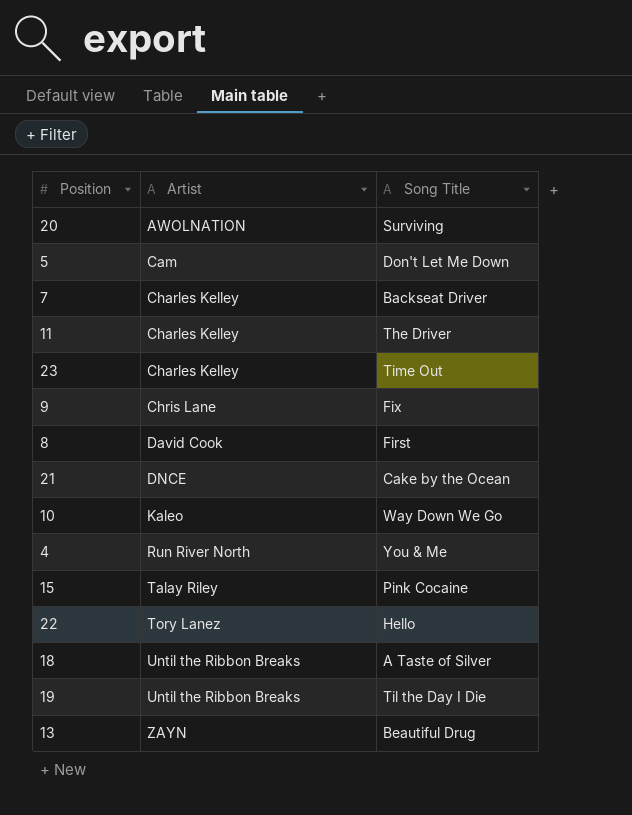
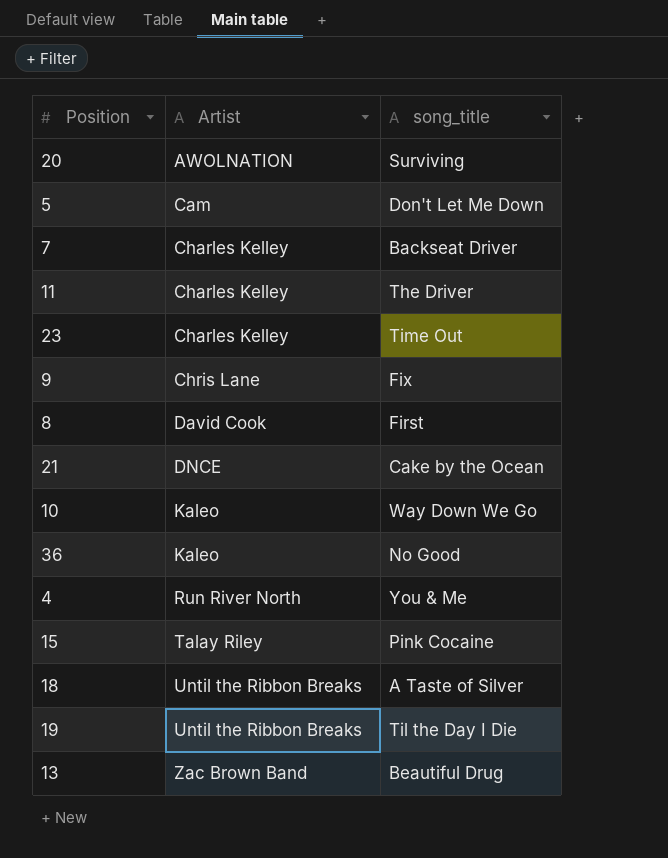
column name: Song Title -> song_title
row 22: Tory Lanez | Hello -> none
row 36: none -> Kaleo | No Good
13 | Artist: ZAYN -> Zac Brown Band

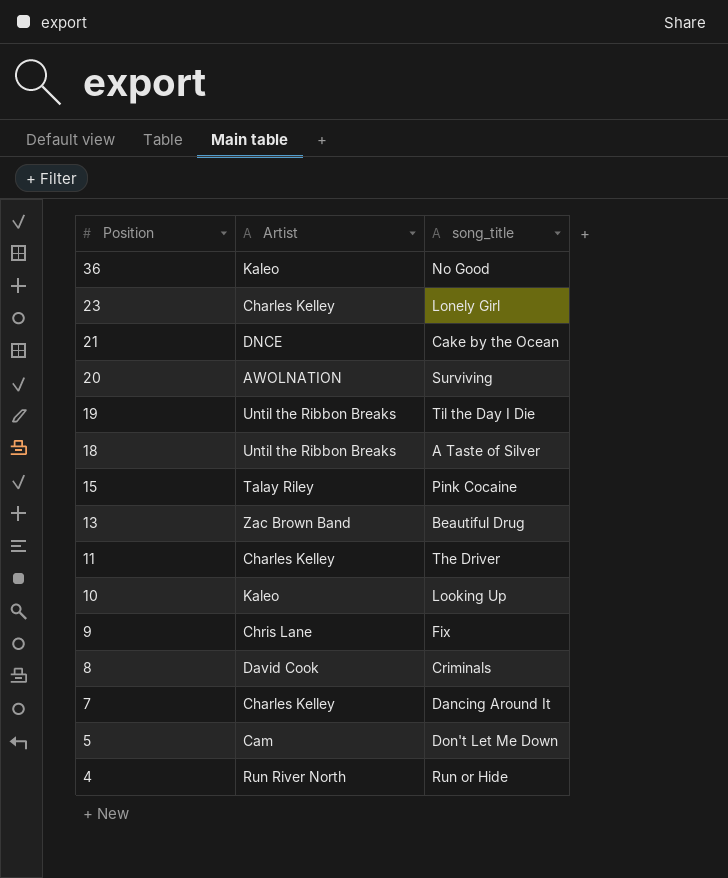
row order: Artist ascending -> Position descending
23 | song_title: Time Out -> Lonely Girl
10 | song_title: Way Down We Go -> Looking Up
8 | song_title: First -> Criminals
7 | song_title: Backseat Driver -> Dancing Around It
4 | song_title: You & Me -> Run or Hide

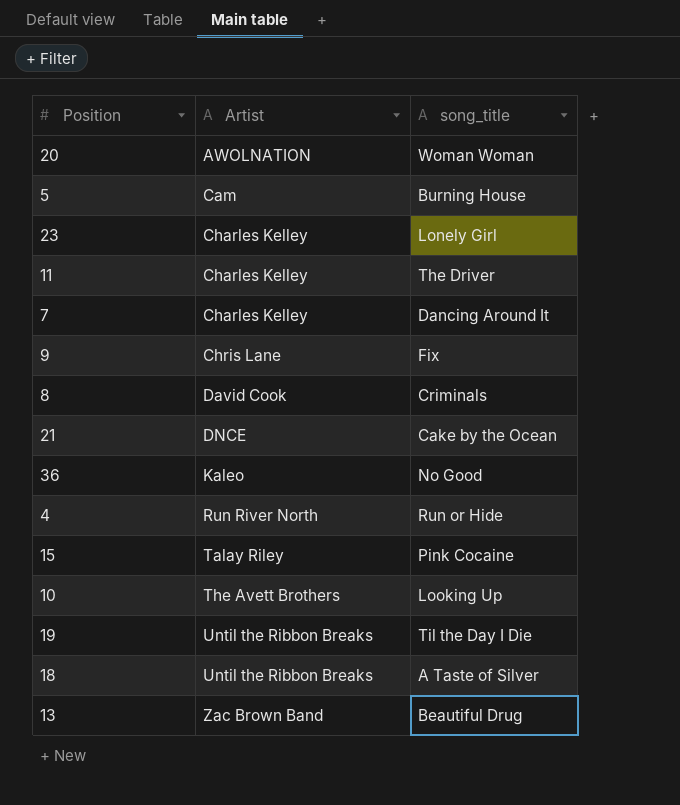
row order: Position descending -> Artist ascending
20 | song_title: Surviving -> Woman Woman
5 | song_title: Don't Let Me Down -> Burning House
10 | Artist: Kaleo -> The Avett Brothers

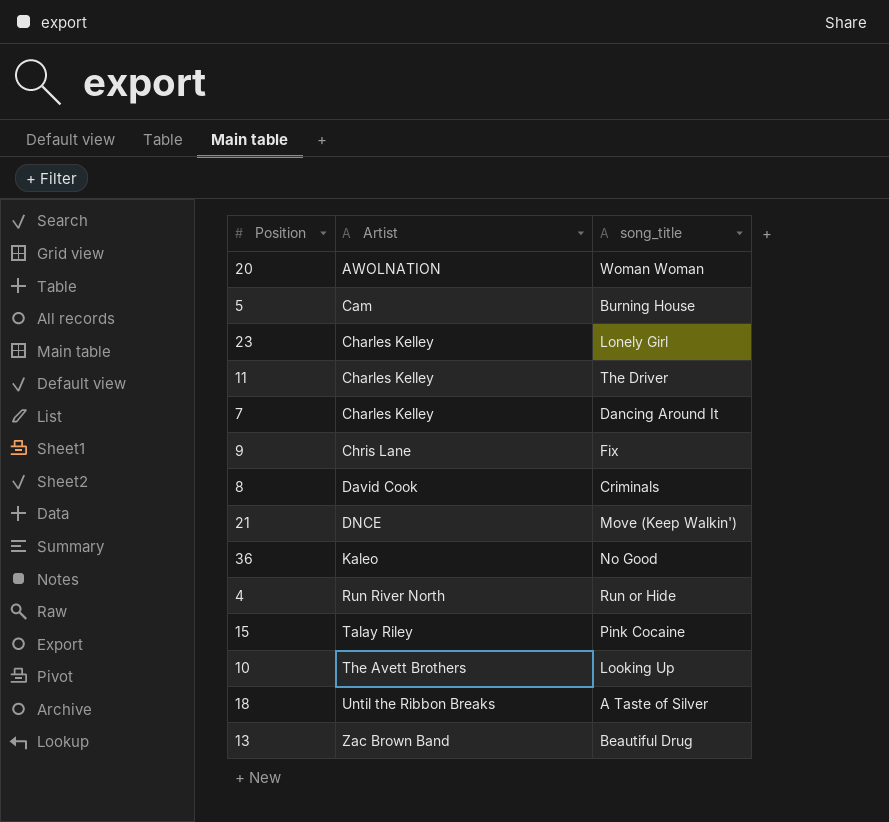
row 19: Until the Ribbon Breaks | Til the Day I Die -> none
21 | song_title: Cake by the Ocean -> Move (Keep Walkin')

